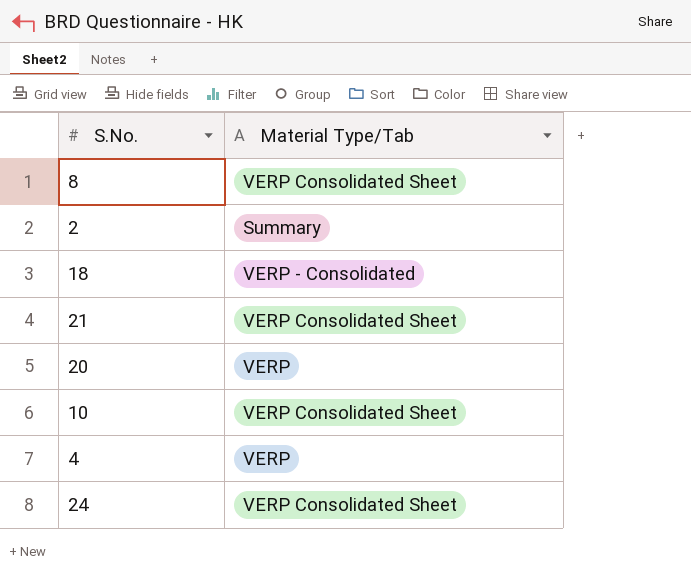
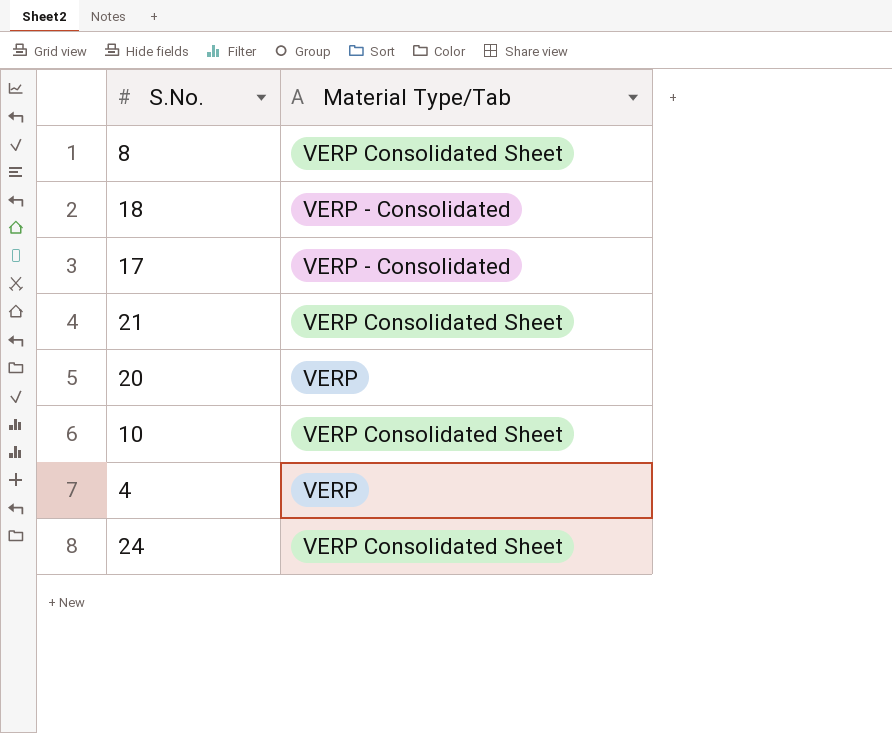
row 2: Summary -> none
row 17: none -> VERP - Consolidated

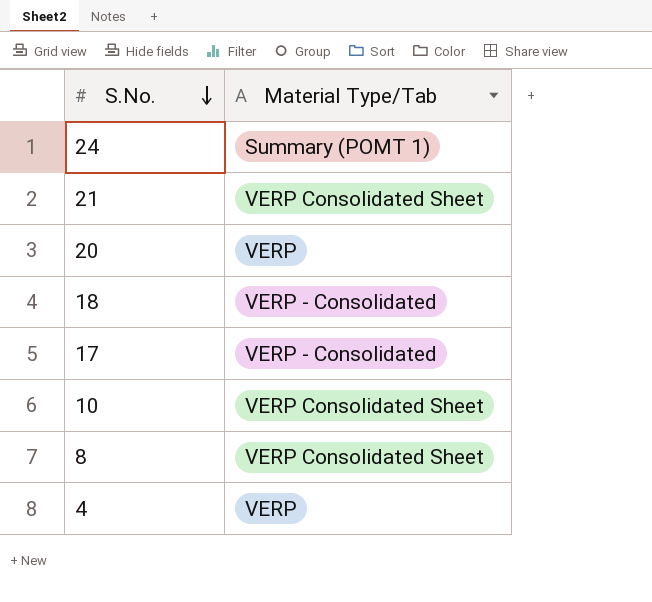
row order: none -> S.No. descending
24 | Material Type/Tab: VERP Consolidated Sheet -> Summary (POMT 1)

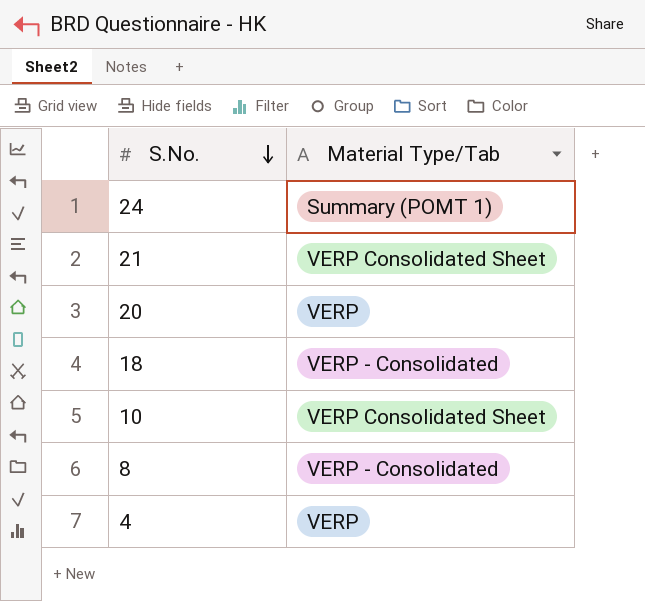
row 17: VERP - Consolidated -> none
8 | Material Type/Tab: VERP Consolidated Sheet -> VERP - Consolidated

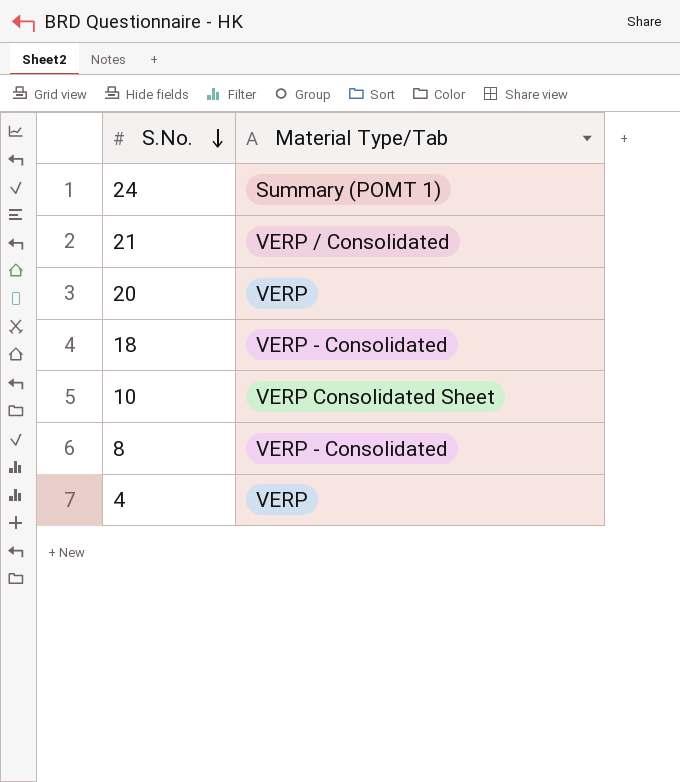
21 | Material Type/Tab: VERP Consolidated Sheet -> VERP / Consolidated

